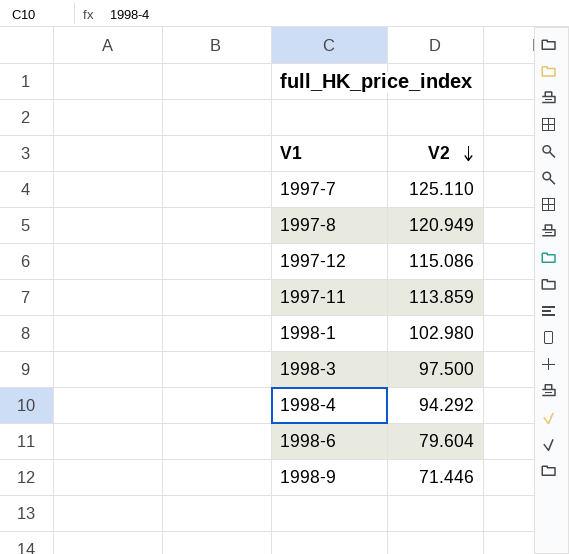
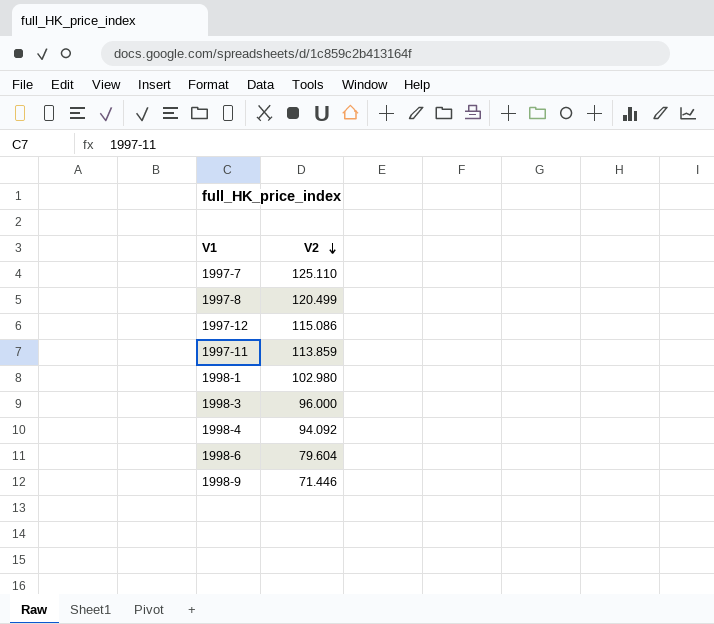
1997-8 | V2: 120.949 -> 120.499
1998-3 | V2: 97.500 -> 96.000
1998-4 | V2: 94.292 -> 94.092

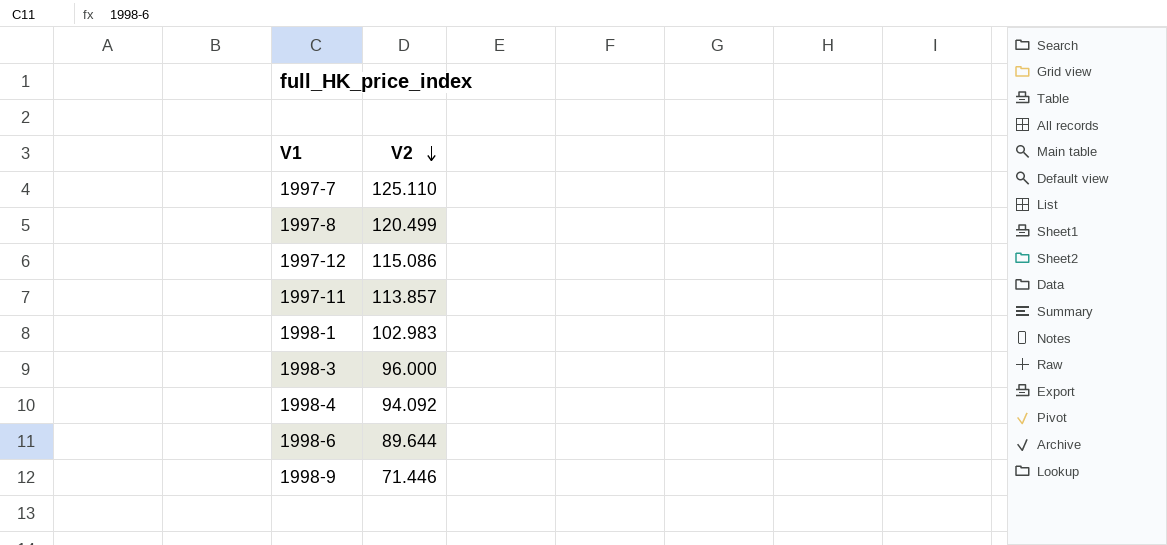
1997-11 | V2: 113.859 -> 113.857
1998-1 | V2: 102.980 -> 102.983
1998-6 | V2: 79.604 -> 89.644

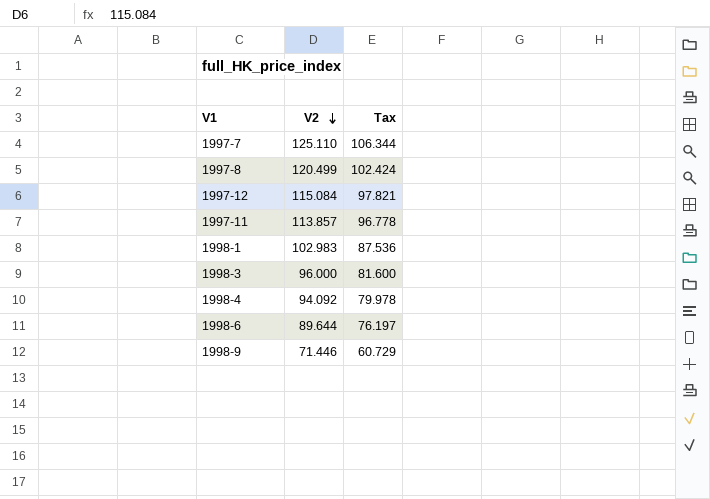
column Tax | formula: none -> [V2] * 0.85
1997-12 | V2: 115.086 -> 115.084

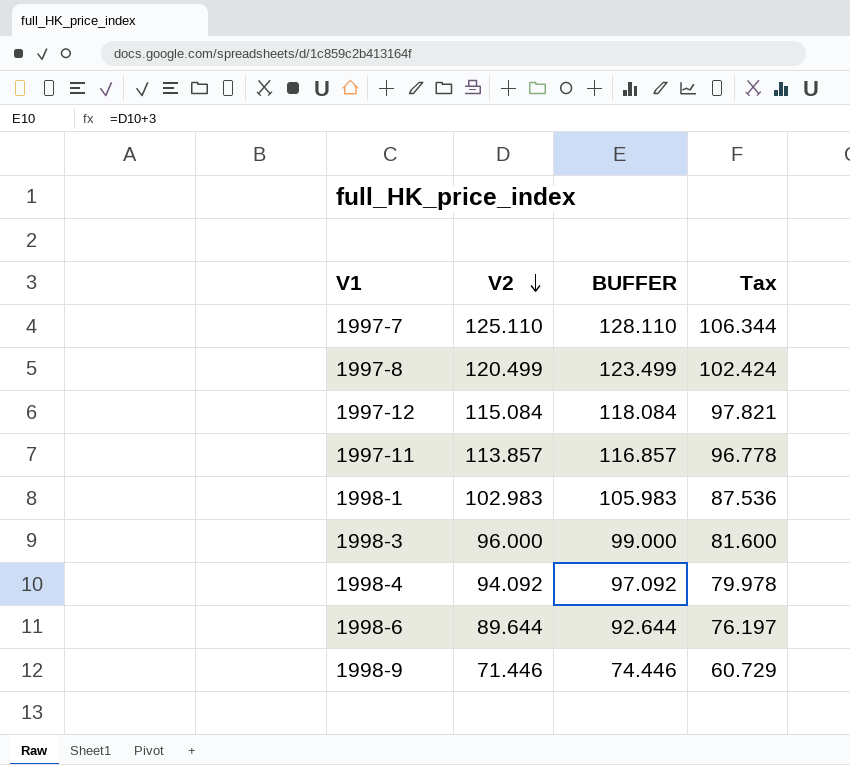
column BUFFER | formula: none -> [V2] + 3

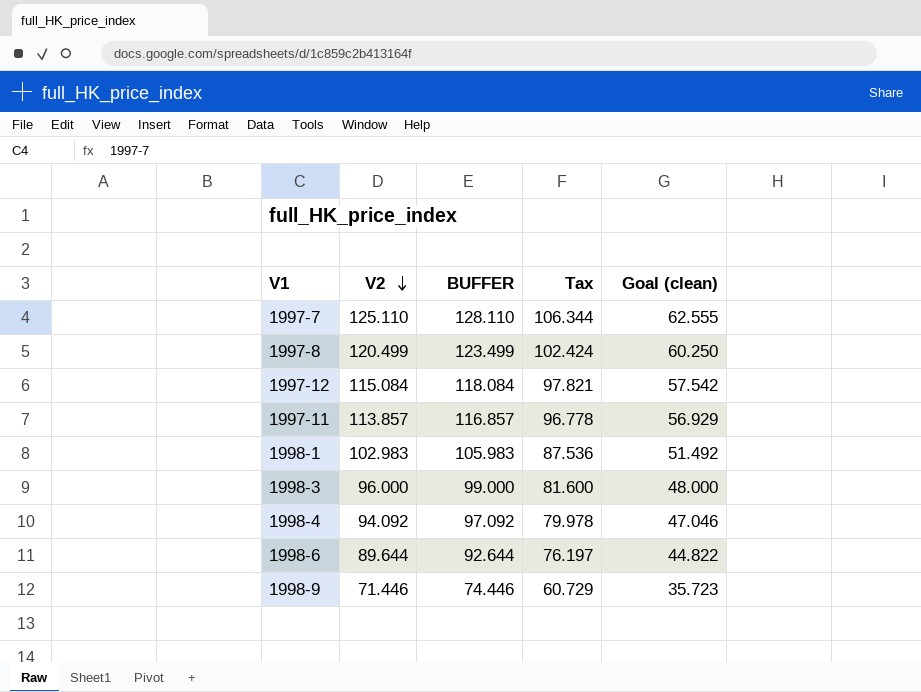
column Goal (clean) | formula: none -> [V2] * 0.5

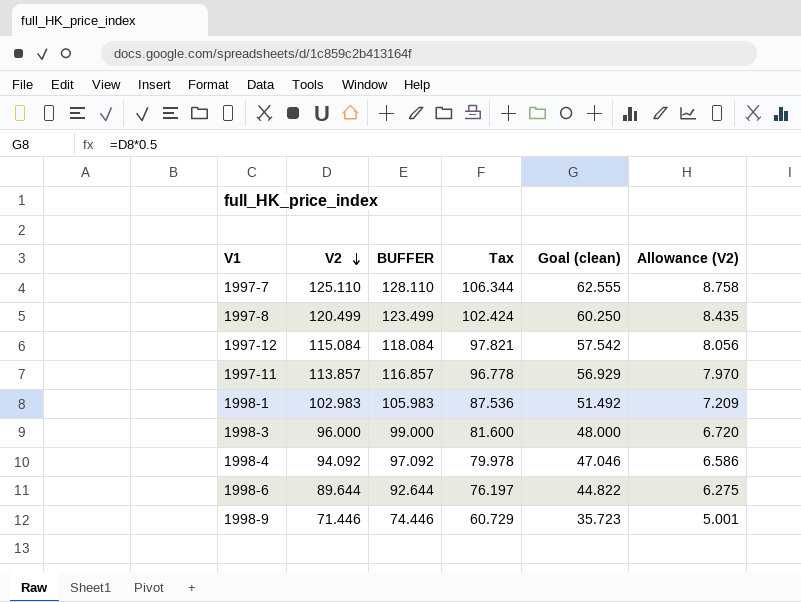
column Allowance (V2) | formula: none -> [V2] * 0.07

